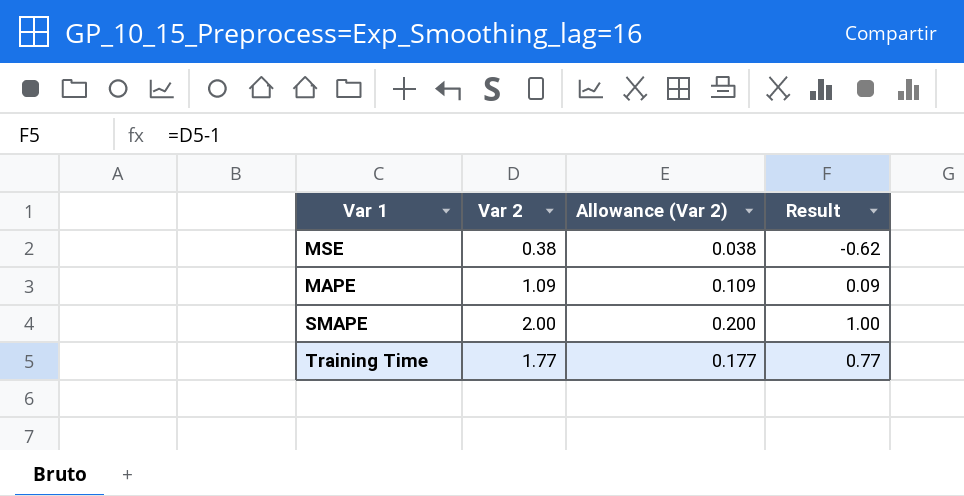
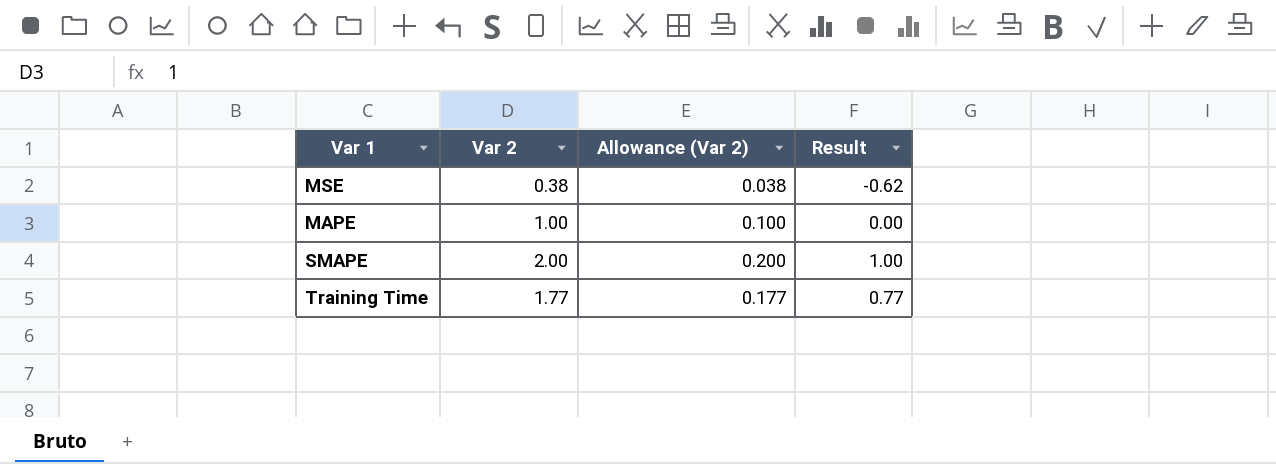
MAPE | Var 2: 1.09 -> 1.00
MAPE | Allowance (Var 2): 0.109 -> 0.100
MAPE | Result: 0.09 -> 0.00

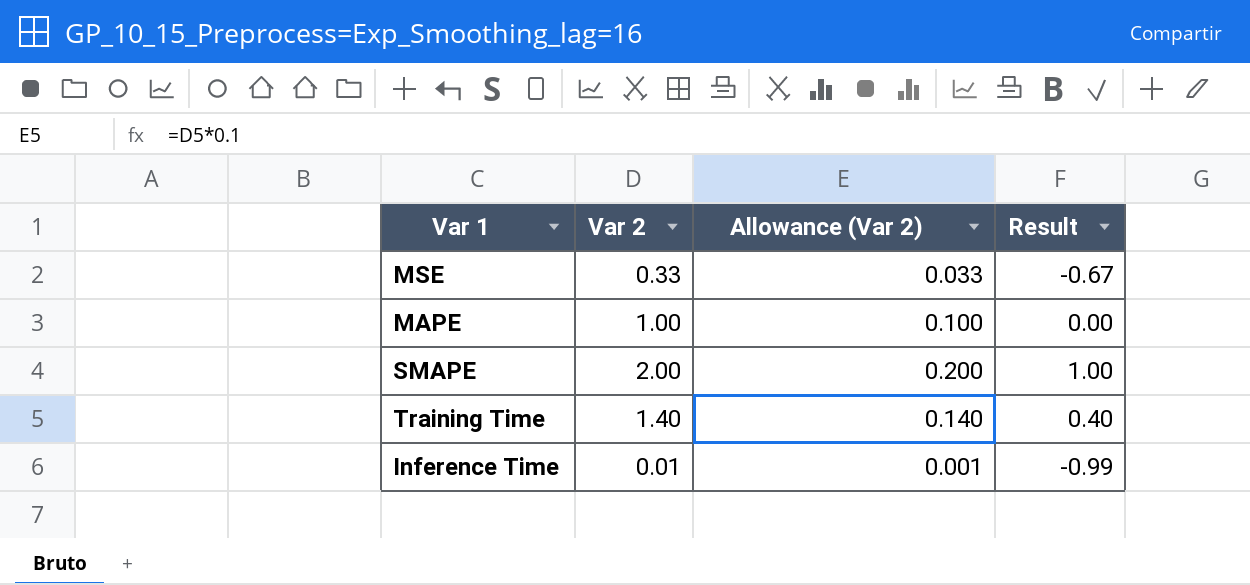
MSE | Var 2: 0.38 -> 0.33
MSE | Allowance (Var 2): 0.038 -> 0.033
MSE | Result: -0.62 -> -0.67
Training Time | Var 2: 1.77 -> 1.40
Training Time | Allowance (Var 2): 0.177 -> 0.140
Training Time | Result: 0.77 -> 0.40
row Inference Time: none -> 0.01 | 0.001 | -0.99

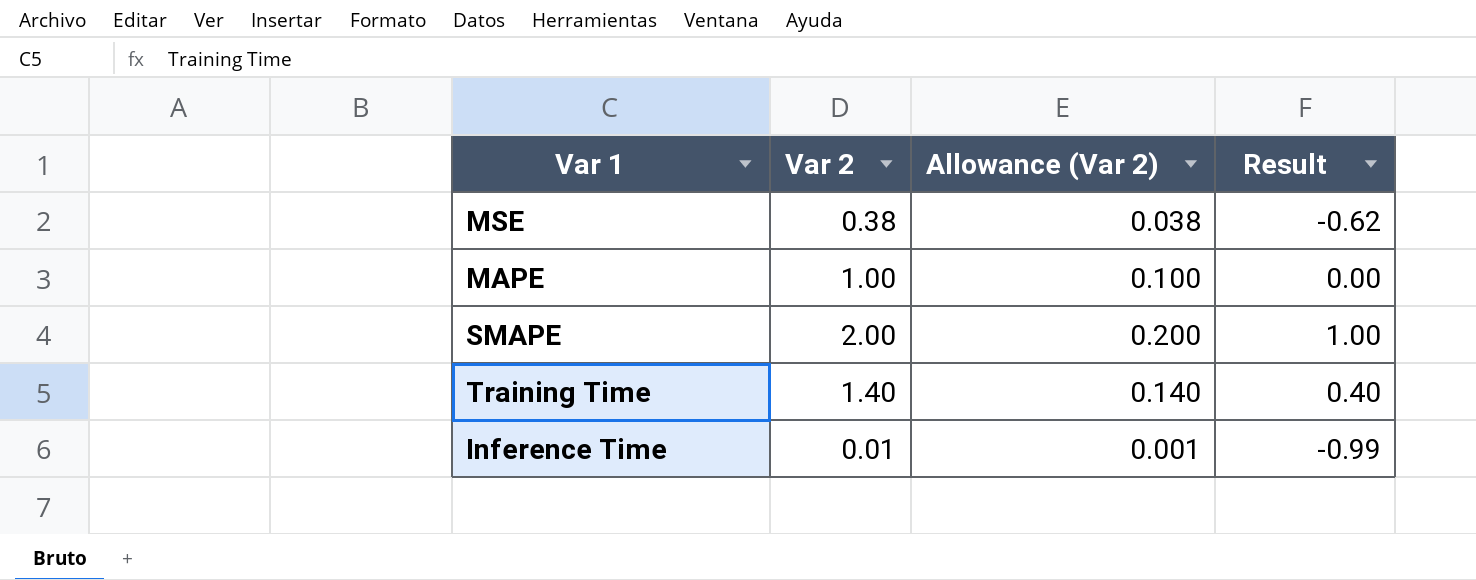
MSE | Var 2: 0.33 -> 0.38
MSE | Allowance (Var 2): 0.033 -> 0.038
MSE | Result: -0.67 -> -0.62

